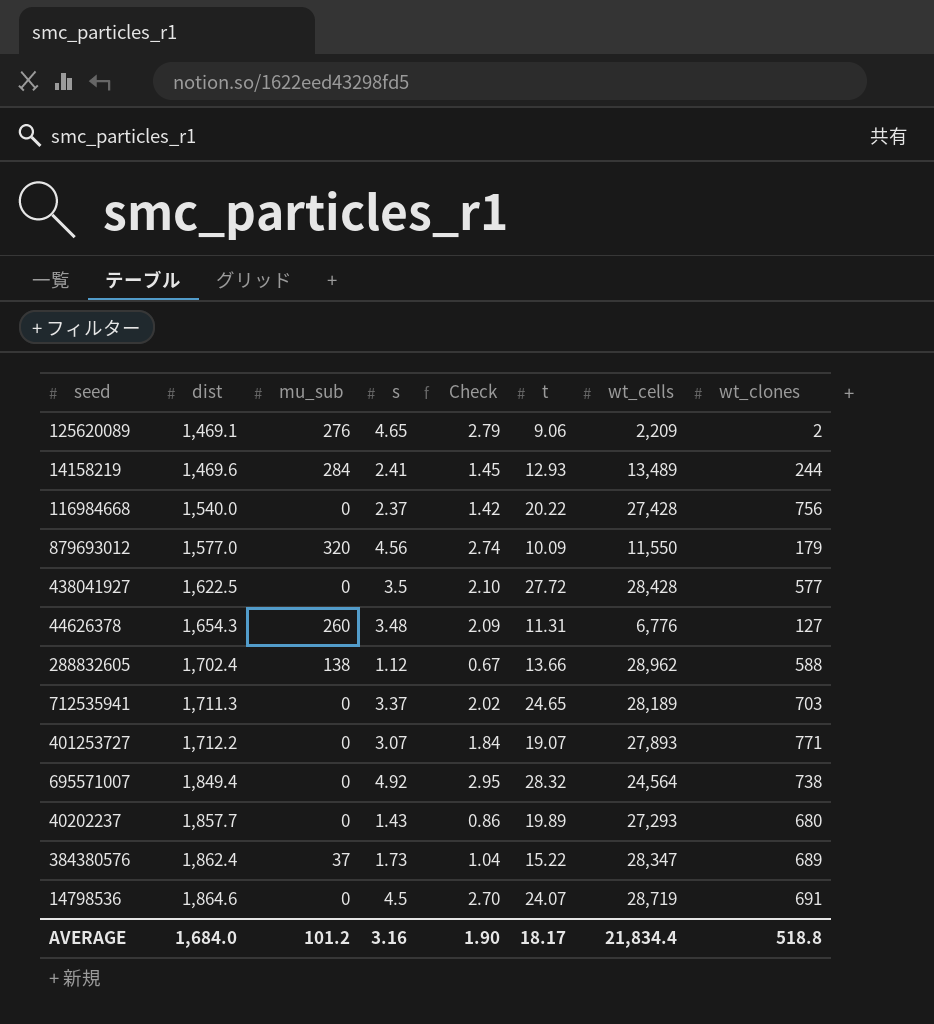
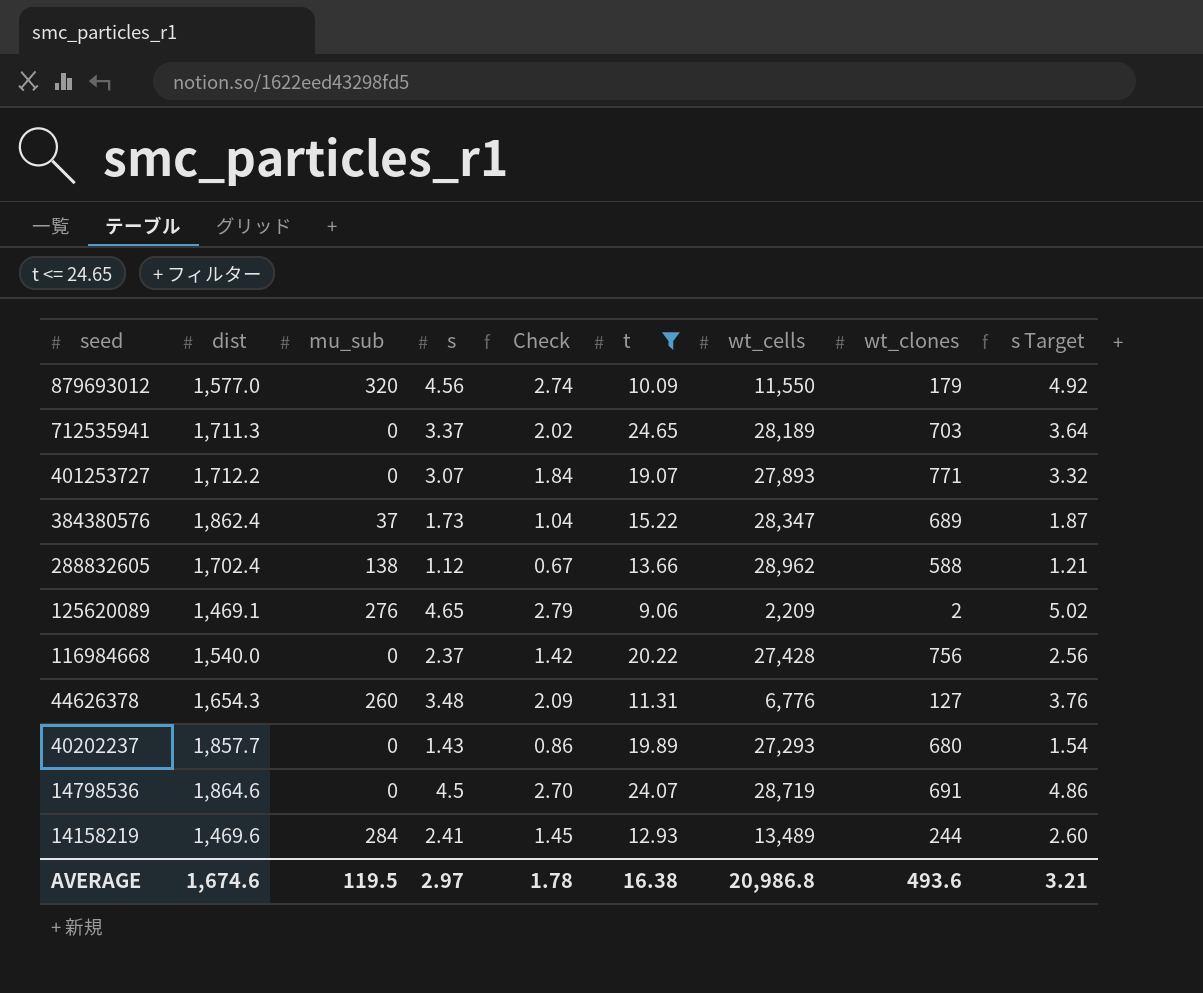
filter: none -> t <= 24.65
row order: dist ascending -> seed descending
column s Target | formula: none -> [s] * 1.08
AVERAGE | dist: 1,684.0 -> 1,674.6
AVERAGE | mu_sub: 101.2 -> 119.5
AVERAGE | s: 3.16 -> 2.97
AVERAGE | Check: 1.90 -> 1.78
AVERAGE | t: 18.17 -> 16.38
AVERAGE | wt_cells: 21,834.4 -> 20,986.8
AVERAGE | wt_clones: 518.8 -> 493.6

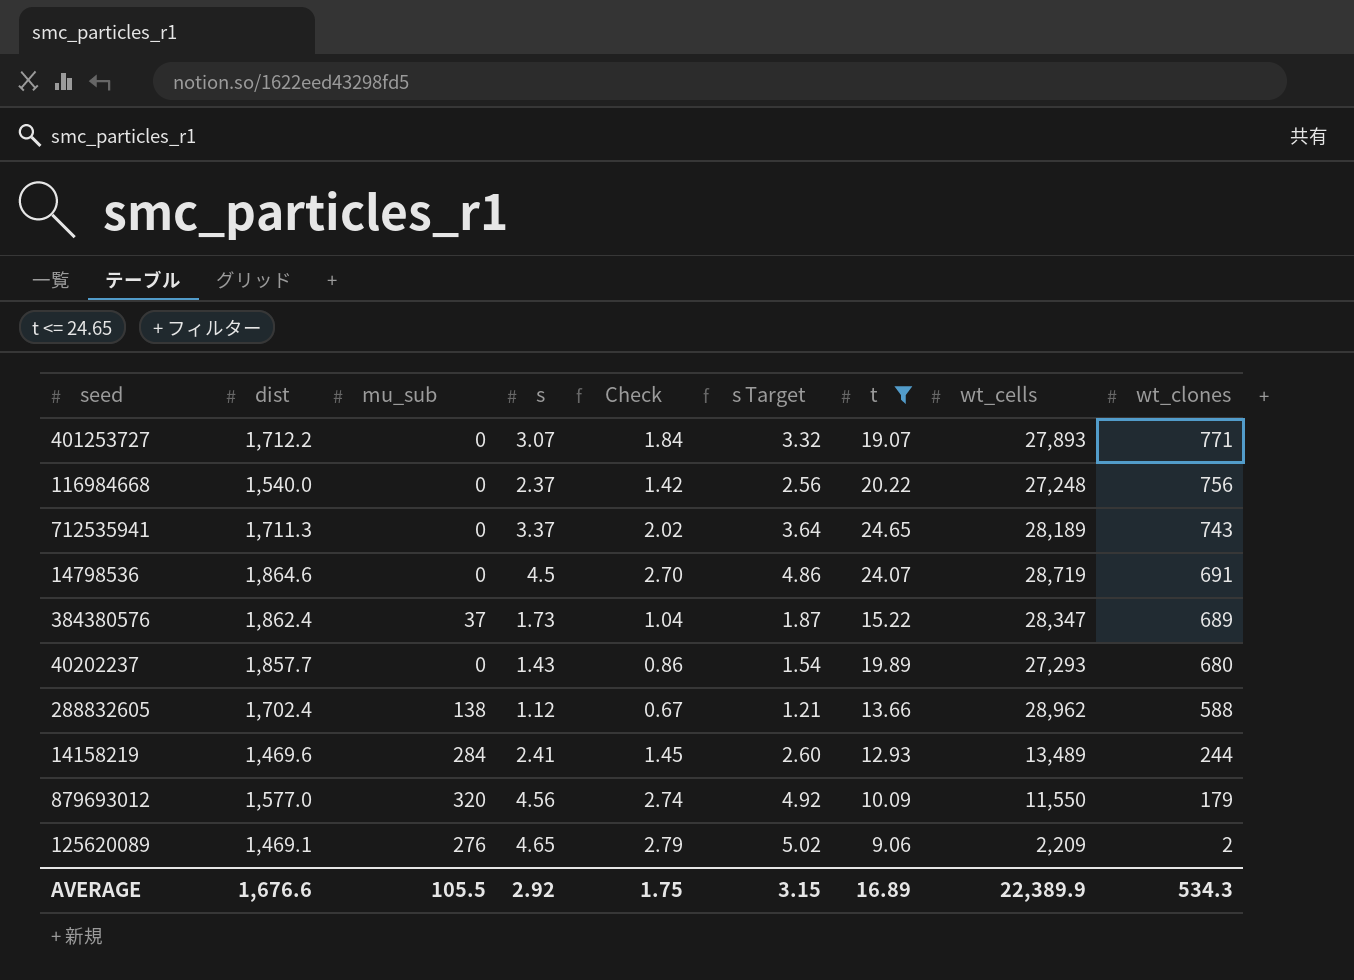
row order: seed descending -> wt_clones descending
column s Target | position: 9 -> 6
row 44626378: 1,654.3 | 260 | 3.48 | 2.09 | 11.31 | 6,776 | 127 | 3.76 -> none
116984668 | wt_cells: 27,428 -> 27,248
712535941 | wt_clones: 703 -> 743
AVERAGE | dist: 1,674.6 -> 1,676.6
AVERAGE | mu_sub: 119.5 -> 105.5
AVERAGE | s: 2.97 -> 2.92
AVERAGE | Check: 1.78 -> 1.75
AVERAGE | s Target: 3.21 -> 3.15
AVERAGE | t: 16.38 -> 16.89
AVERAGE | wt_cells: 20,986.8 -> 22,389.9
AVERAGE | wt_clones: 493.6 -> 534.3

